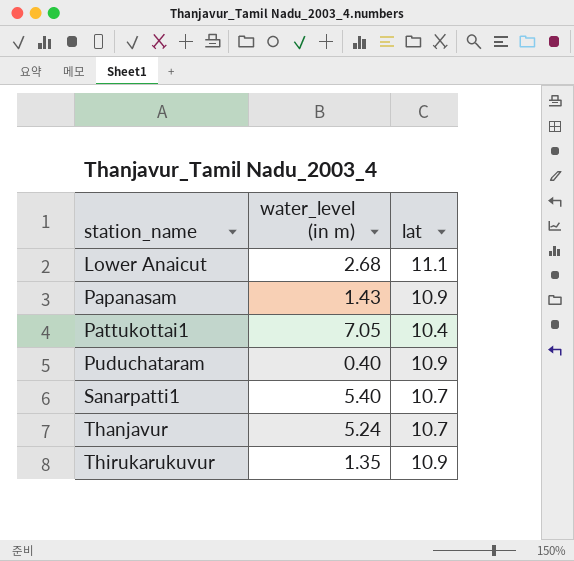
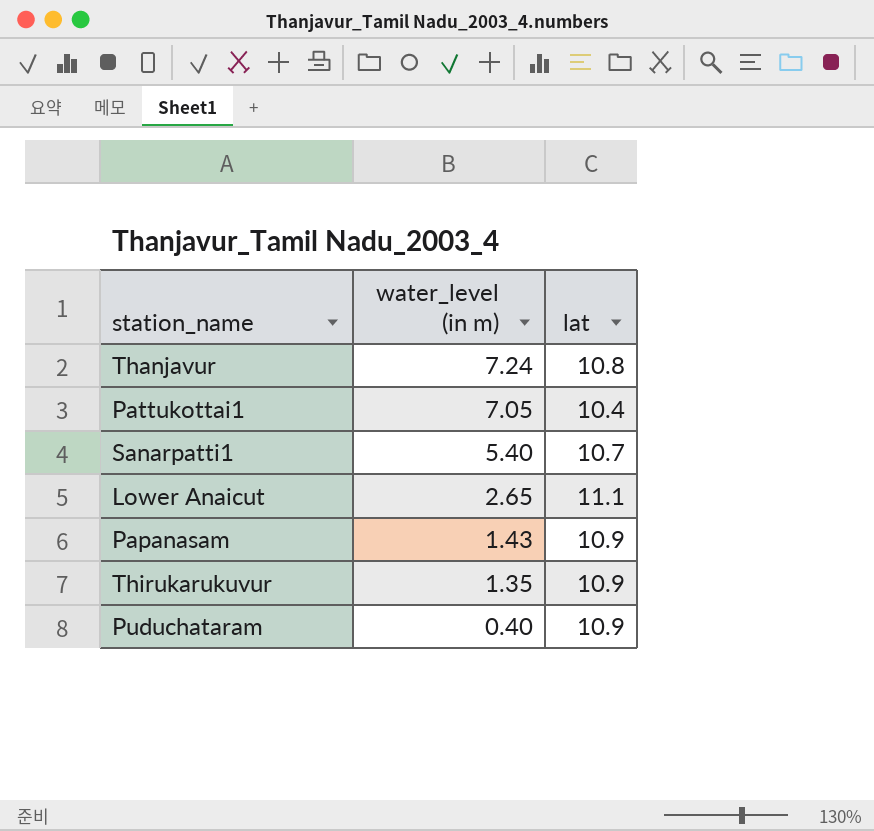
row order: station_name ascending -> water_level (in m) descending
Thanjavur | water_level (in m): 5.24 -> 7.24
Thanjavur | lat: 10.7 -> 10.8
Lower Anaicut | water_level (in m): 2.68 -> 2.65

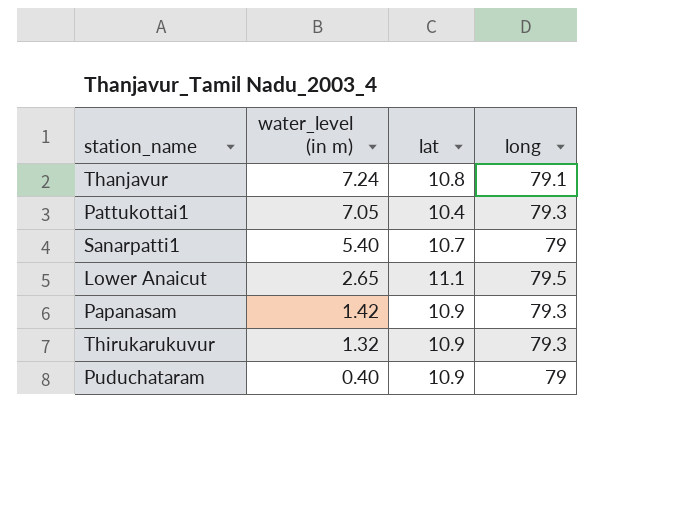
column long | position: none -> 4
Papanasam | water_level (in m): 1.43 -> 1.42
Thirukarukuvur | water_level (in m): 1.35 -> 1.32

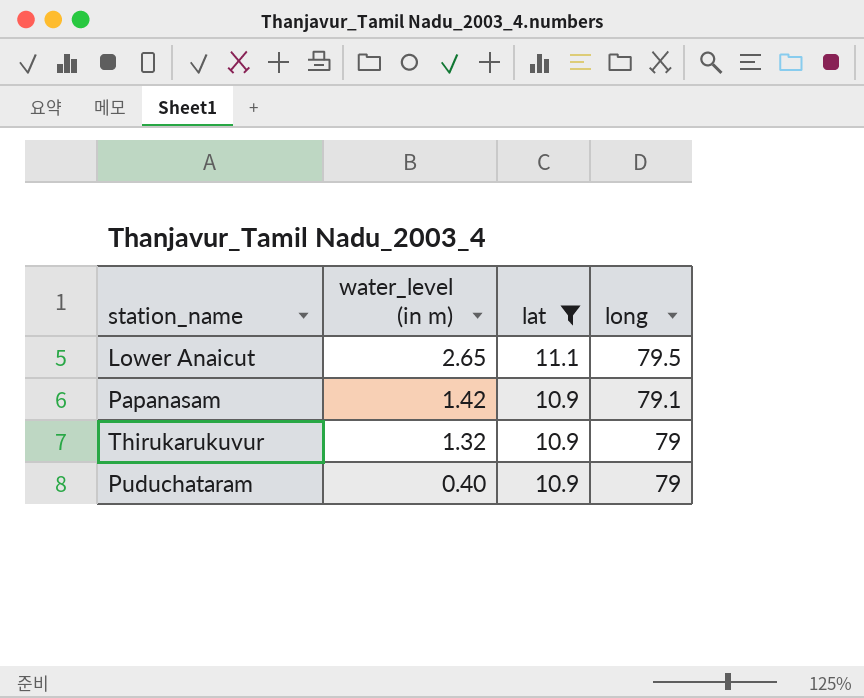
filter: none -> lat >= 10.9
Papanasam | long: 79.3 -> 79.1
Thirukarukuvur | long: 79.3 -> 79

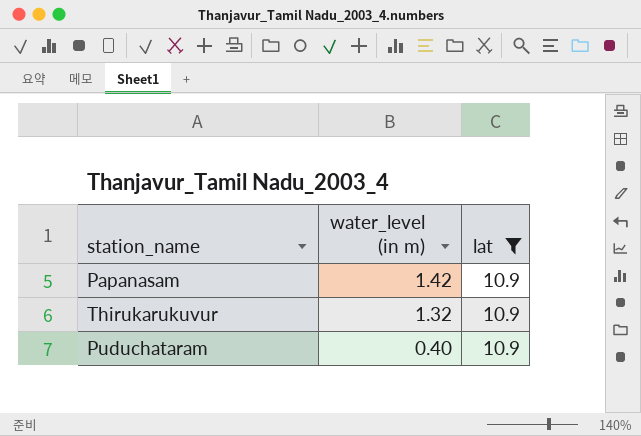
column long | position: 4 -> none
row Lower Anaicut: 2.65 | 11.1 | 79.5 -> none

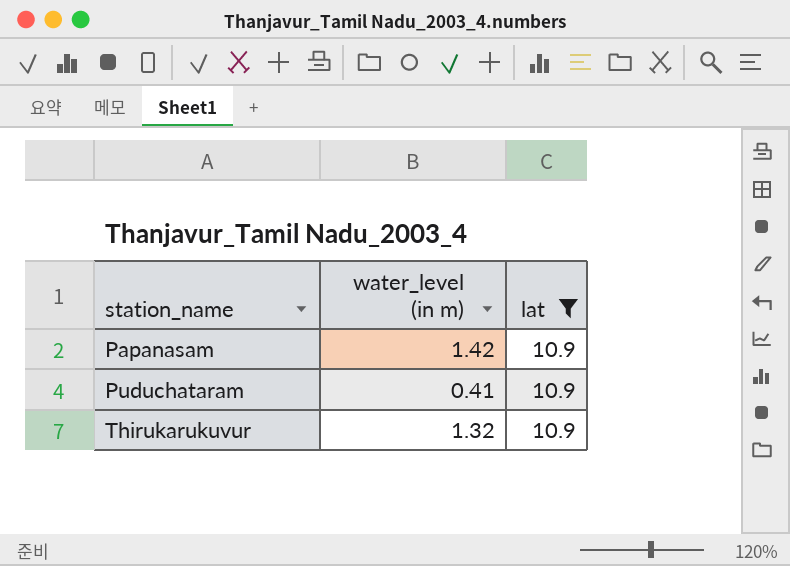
row order: water_level (in m) descending -> station_name ascending
Puduchataram | water_level (in m): 0.40 -> 0.41

